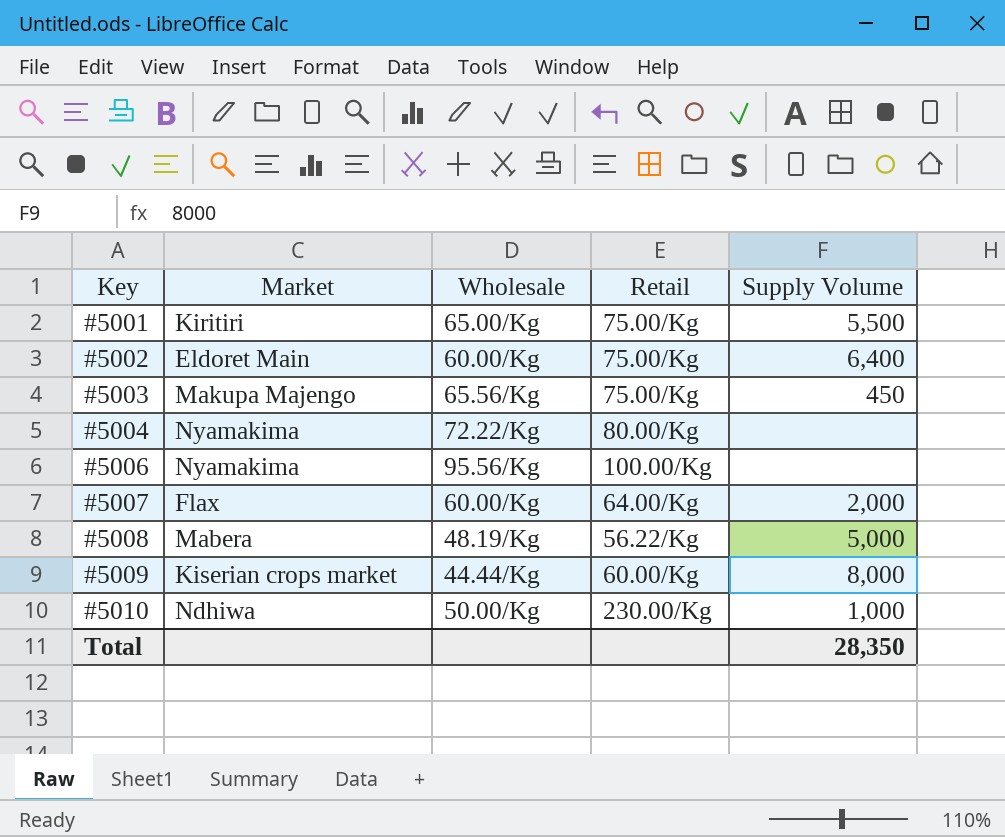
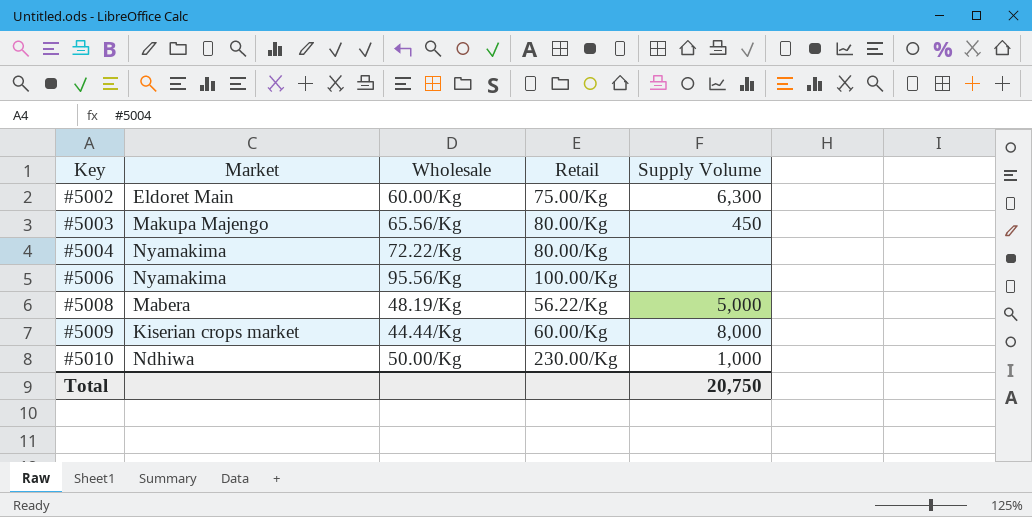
row #5001: Kiritiri | 65.00/Kg | 75.00/Kg | 5,500 -> none
row #5007: Flax | 60.00/Kg | 64.00/Kg | 2,000 -> none
#5002 | Supply Volume: 6,400 -> 6,300
#5003 | Retail: 75.00/Kg -> 80.00/Kg
Total | Supply Volume: 28,350 -> 20,750

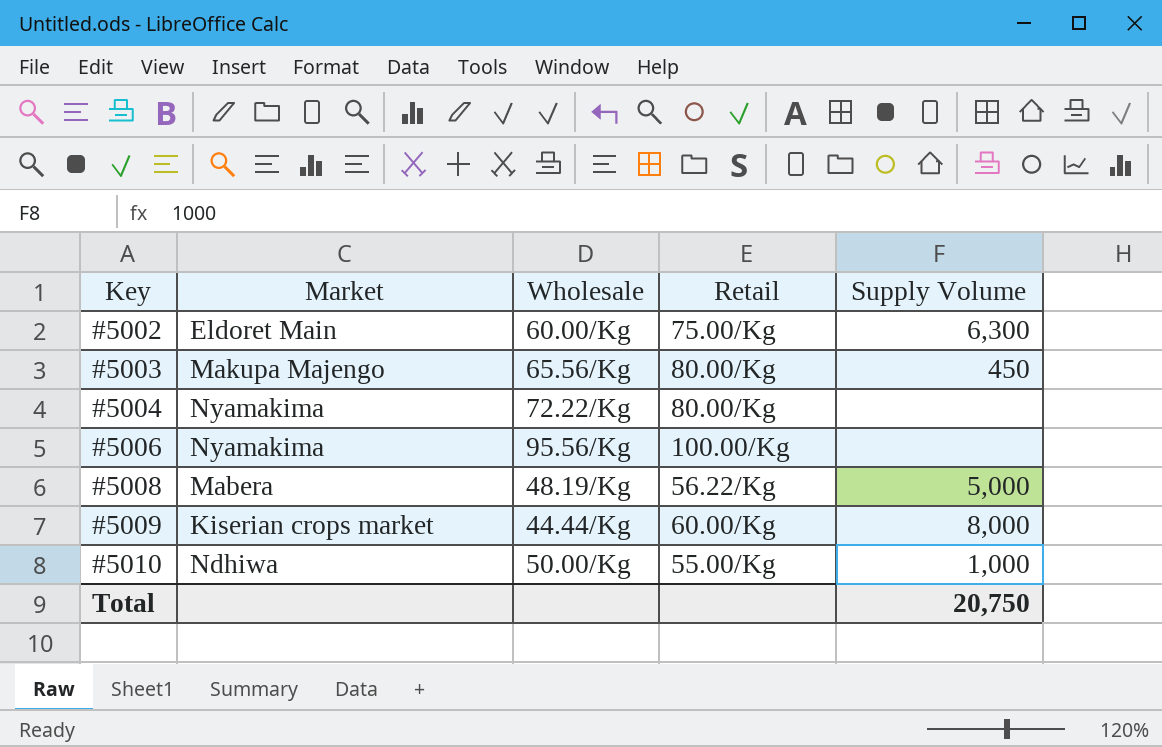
#5010 | Retail: 230.00/Kg -> 55.00/Kg

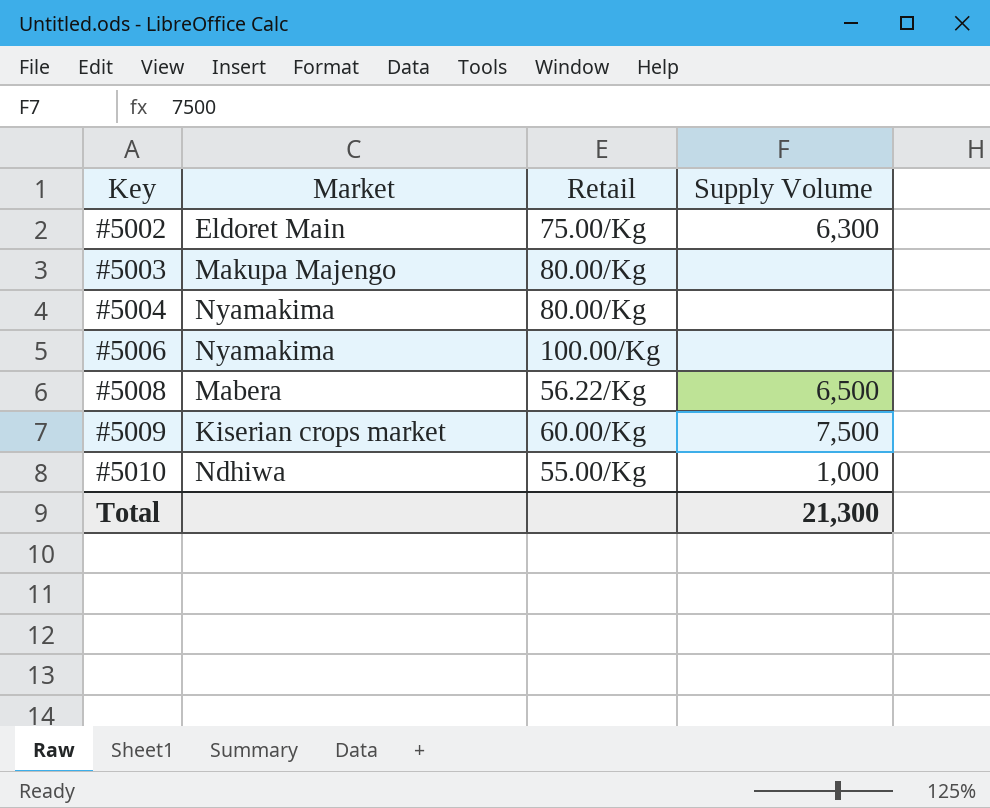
column Wholesale | position: 3 -> none
#5003 | Supply Volume: 450 -> none
#5008 | Supply Volume: 5,000 -> 6,500
#5009 | Supply Volume: 8,000 -> 7,500
Total | Supply Volume: 20,750 -> 21,300

